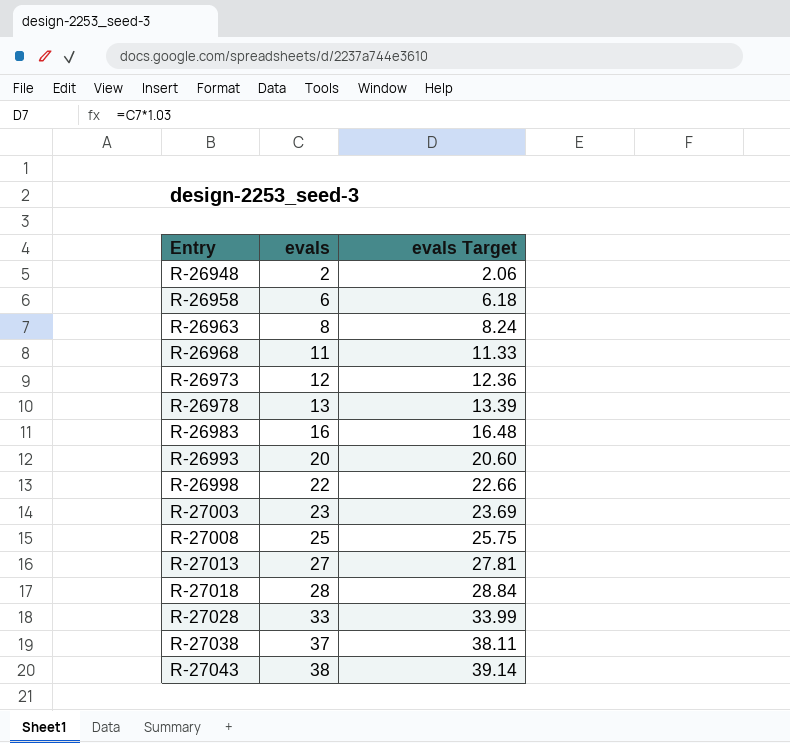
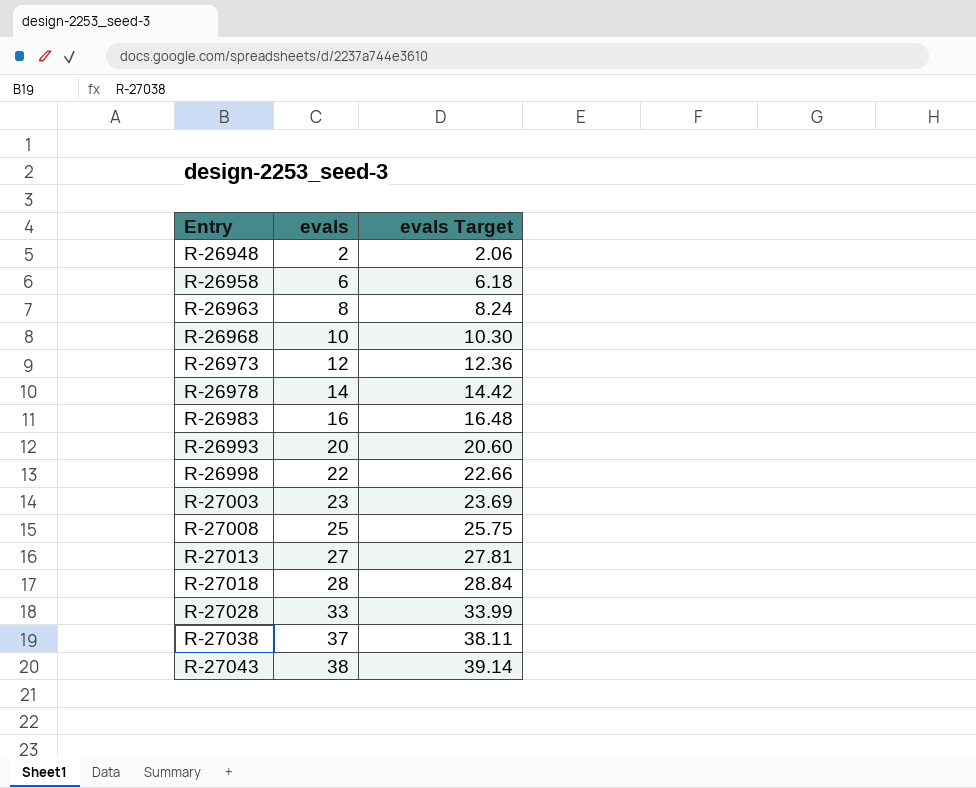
R-26968 | evals: 11 -> 10
R-26968 | evals Target: 11.33 -> 10.30
R-26978 | evals: 13 -> 14
R-26978 | evals Target: 13.39 -> 14.42

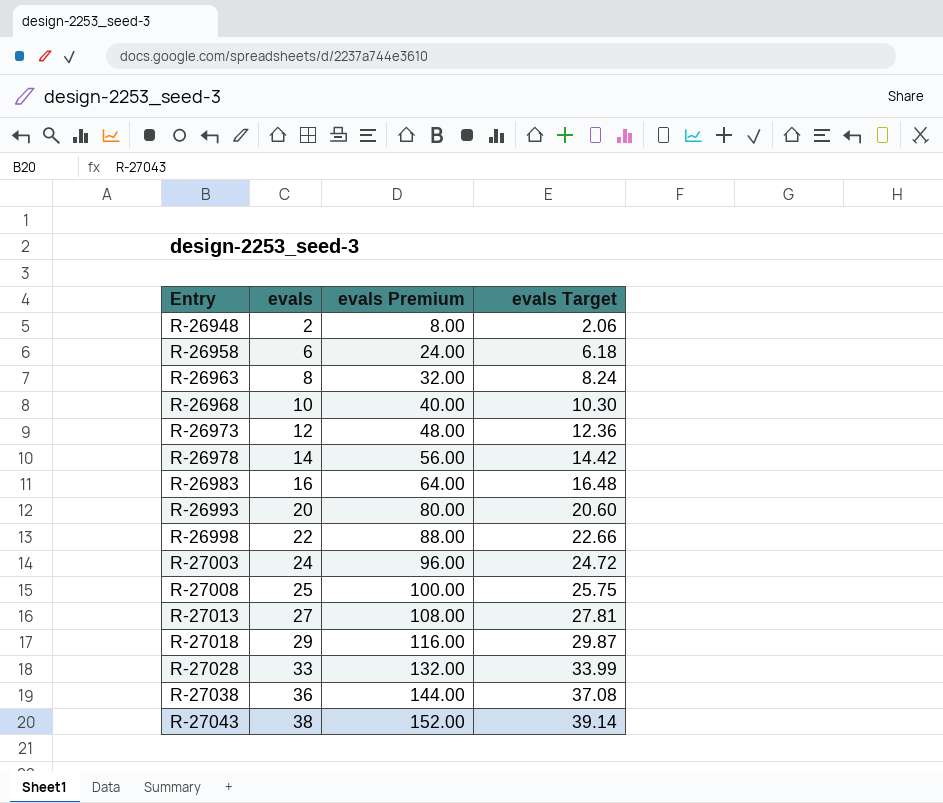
column evals Premium | formula: none -> [evals] * 4
R-27003 | evals: 23 -> 24
R-27003 | evals Target: 23.69 -> 24.72
R-27018 | evals: 28 -> 29
R-27018 | evals Target: 28.84 -> 29.87
R-27038 | evals: 37 -> 36
R-27038 | evals Target: 38.11 -> 37.08

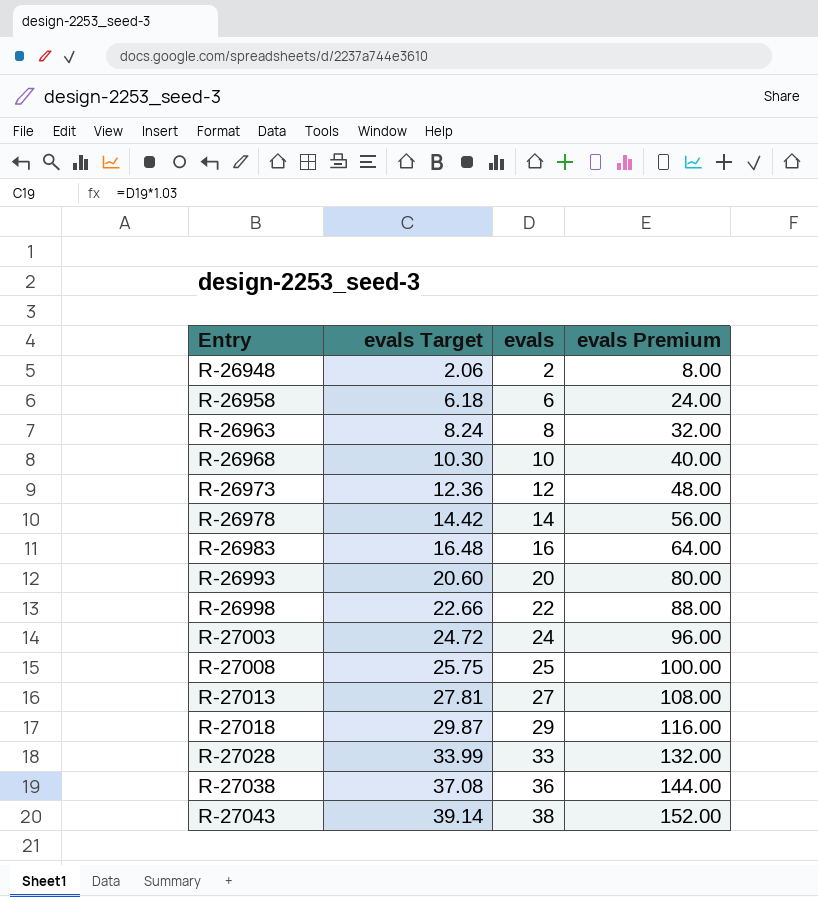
column evals Target | position: 4 -> 2

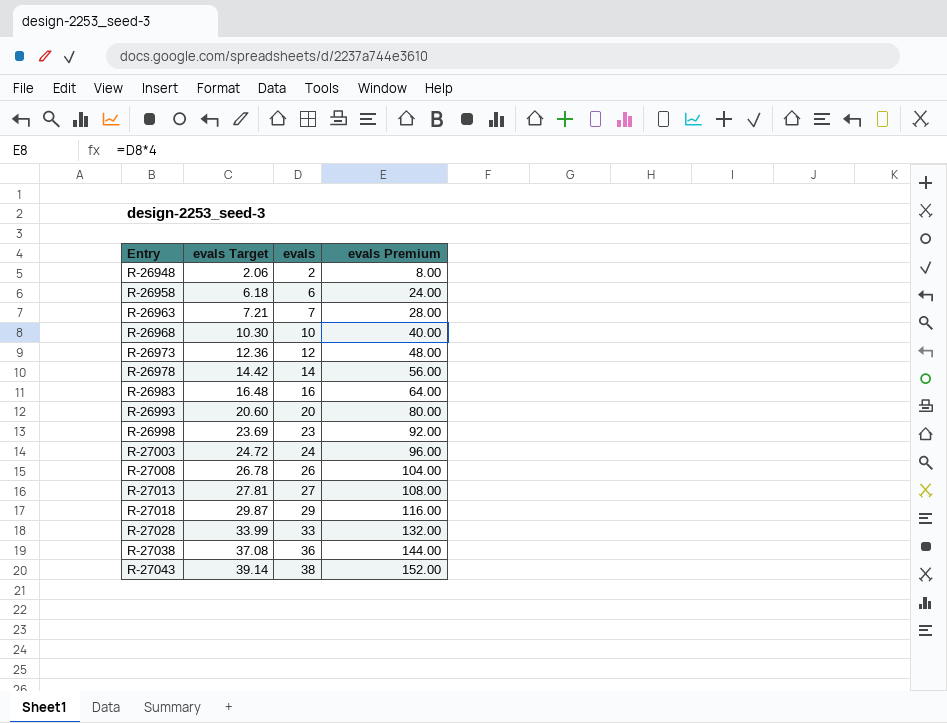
R-26963 | evals Target: 8.24 -> 7.21
R-26963 | evals: 8 -> 7
R-26963 | evals Premium: 32.00 -> 28.00
R-26998 | evals Target: 22.66 -> 23.69
R-26998 | evals: 22 -> 23
R-26998 | evals Premium: 88.00 -> 92.00
R-27008 | evals Target: 25.75 -> 26.78
R-27008 | evals: 25 -> 26
R-27008 | evals Premium: 100.00 -> 104.00

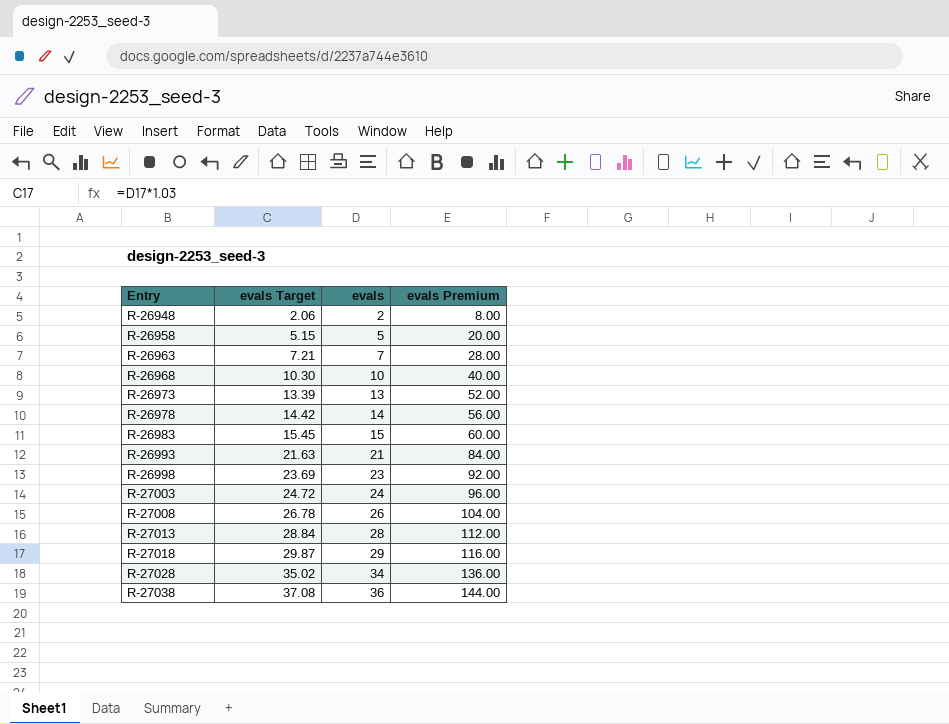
row R-27043: 39.14 | 38 | 152.00 -> none
R-26958 | evals Target: 6.18 -> 5.15
R-26958 | evals: 6 -> 5
R-26958 | evals Premium: 24.00 -> 20.00
R-26973 | evals Target: 12.36 -> 13.39
R-26973 | evals: 12 -> 13
R-26973 | evals Premium: 48.00 -> 52.00
R-26983 | evals Target: 16.48 -> 15.45
R-26983 | evals: 16 -> 15
R-26983 | evals Premium: 64.00 -> 60.00
R-26993 | evals Target: 20.60 -> 21.63
R-26993 | evals: 20 -> 21
R-26993 | evals Premium: 80.00 -> 84.00
R-27013 | evals Target: 27.81 -> 28.84
R-27013 | evals: 27 -> 28
R-27013 | evals Premium: 108.00 -> 112.00
R-27028 | evals Target: 33.99 -> 35.02
R-27028 | evals: 33 -> 34
R-27028 | evals Premium: 132.00 -> 136.00

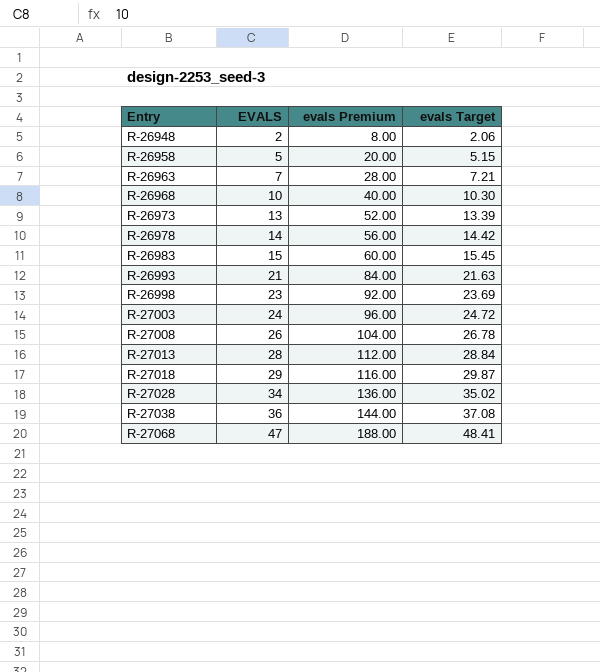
column name: evals -> EVALS
column evals Target | position: 2 -> 4
row R-27068: none -> 47 | 188.00 | 48.41

